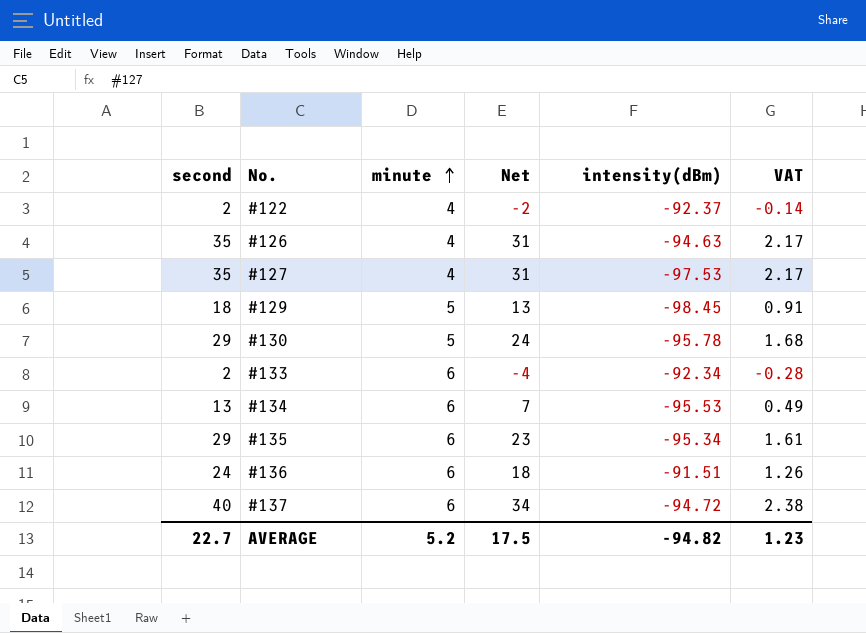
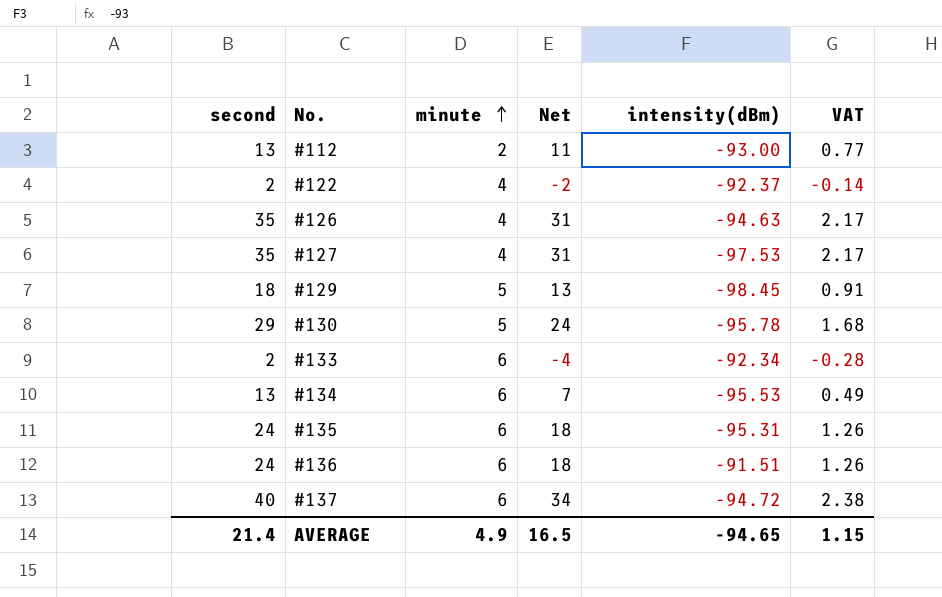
row #112: none -> 13 | 2 | 11 | -93.00 | 0.77
#135 | second: 29 -> 24
#135 | Net: 23 -> 18
#135 | intensity(dBm): -95.34 -> -95.31
#135 | VAT: 1.61 -> 1.26
AVERAGE | second: 22.7 -> 21.4
AVERAGE | minute: 5.2 -> 4.9
AVERAGE | Net: 17.5 -> 16.5
AVERAGE | intensity(dBm): -94.82 -> -94.65
AVERAGE | VAT: 1.23 -> 1.15

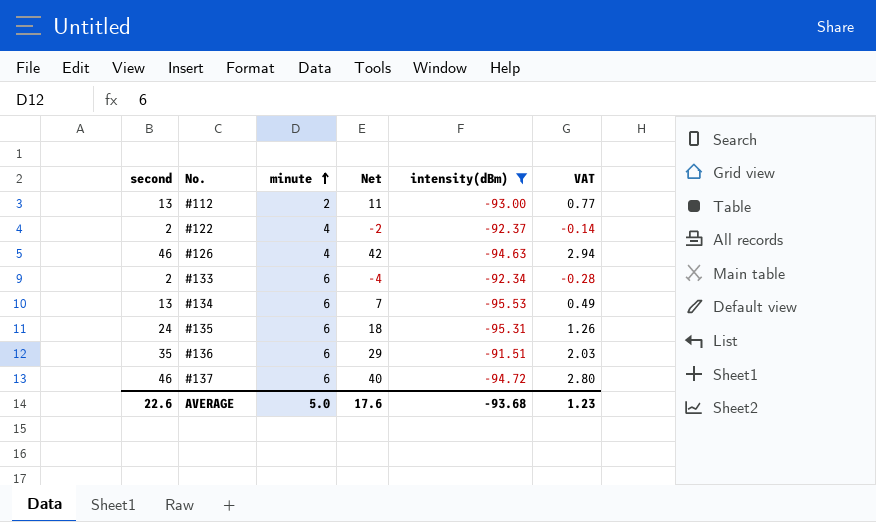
filter: none -> intensity(dBm) >= -95.53
#126 | second: 35 -> 46
#126 | Net: 31 -> 42
#126 | VAT: 2.17 -> 2.94
#136 | second: 24 -> 35
#136 | Net: 18 -> 29
#136 | VAT: 1.26 -> 2.03
#137 | second: 40 -> 46
#137 | Net: 34 -> 40
#137 | VAT: 2.38 -> 2.80
AVERAGE | second: 21.4 -> 22.6
AVERAGE | minute: 4.9 -> 5.0
AVERAGE | Net: 16.5 -> 17.6
AVERAGE | intensity(dBm): -94.65 -> -93.68
AVERAGE | VAT: 1.15 -> 1.23

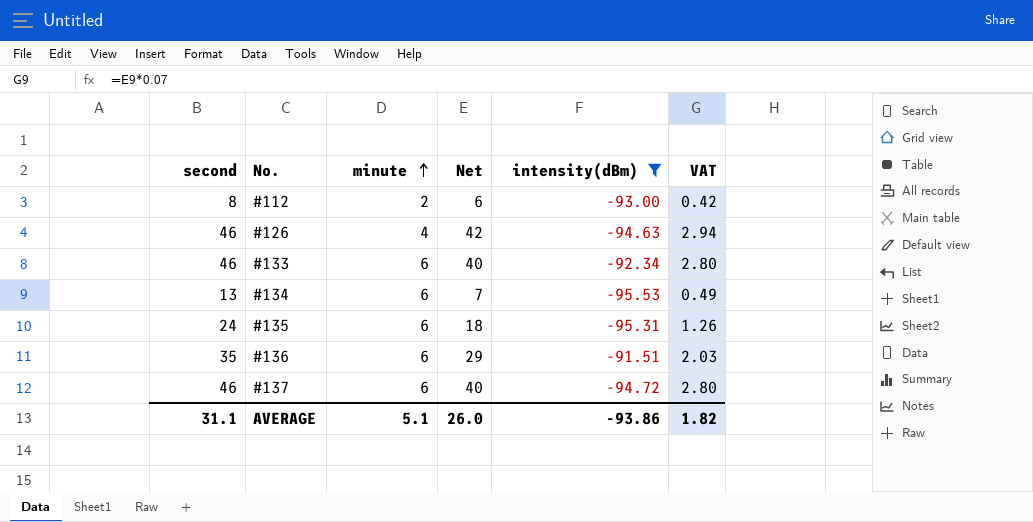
row #122: 2 | 4 | -2 | -92.37 | -0.14 -> none
#112 | second: 13 -> 8
#112 | Net: 11 -> 6
#112 | VAT: 0.77 -> 0.42
#133 | second: 2 -> 46
#133 | Net: -4 -> 40
#133 | VAT: -0.28 -> 2.80
AVERAGE | second: 22.6 -> 31.1
AVERAGE | minute: 5.0 -> 5.1
AVERAGE | Net: 17.6 -> 26.0
AVERAGE | intensity(dBm): -93.68 -> -93.86
AVERAGE | VAT: 1.23 -> 1.82

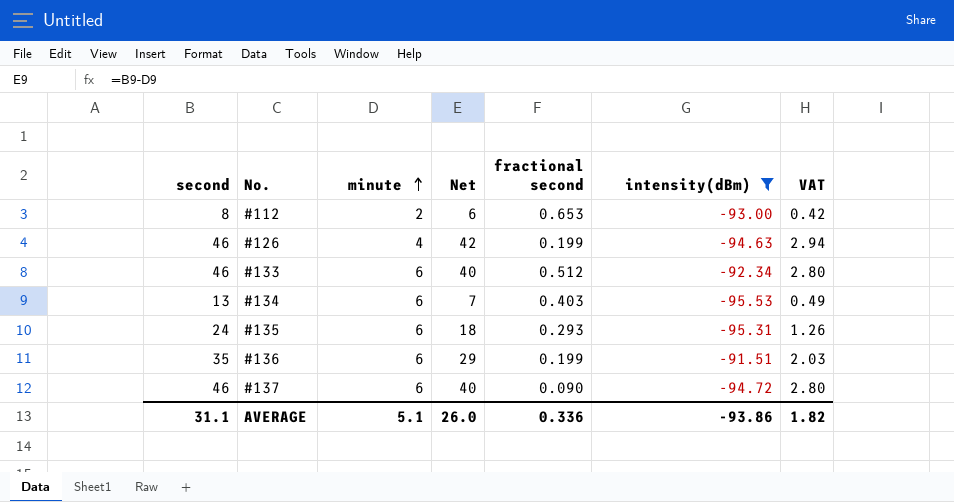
column fractional second | position: none -> 5

